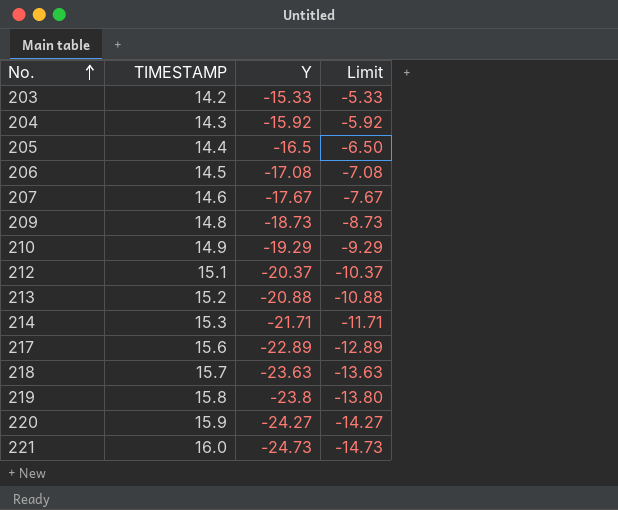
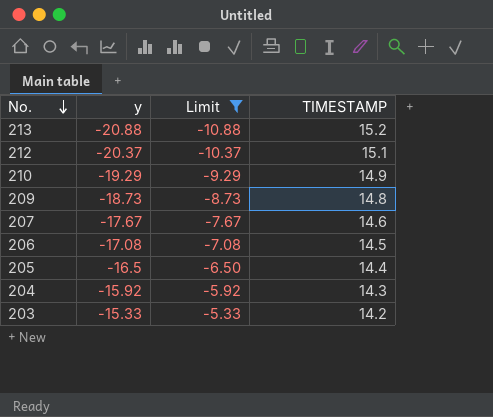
filter: none -> Limit >= -10.88
row order: No. ascending -> No. descending
column name: Y -> y
column TIMESTAMP | position: 2 -> 4

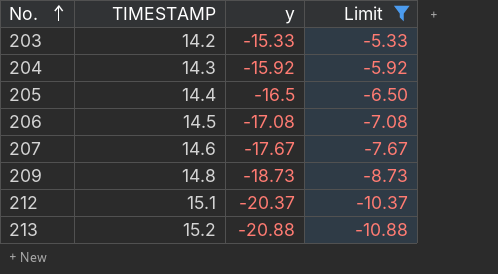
row order: No. descending -> No. ascending
column TIMESTAMP | position: 4 -> 2
row 210: -19.29 | -9.29 | 14.9 -> none

